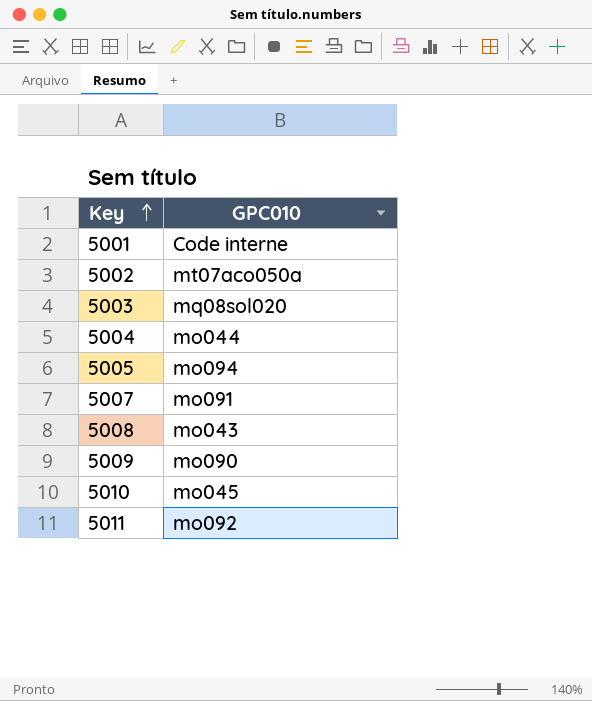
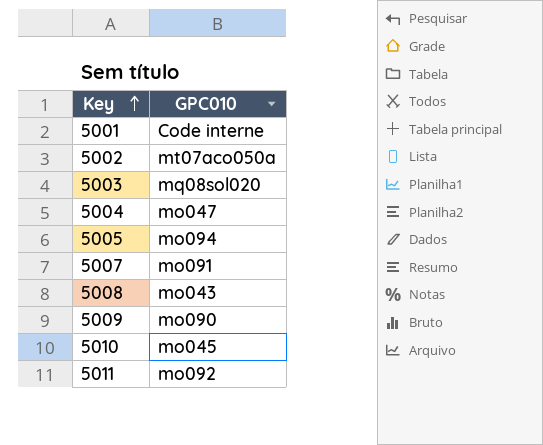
5004 | GPC010: mo044 -> mo047

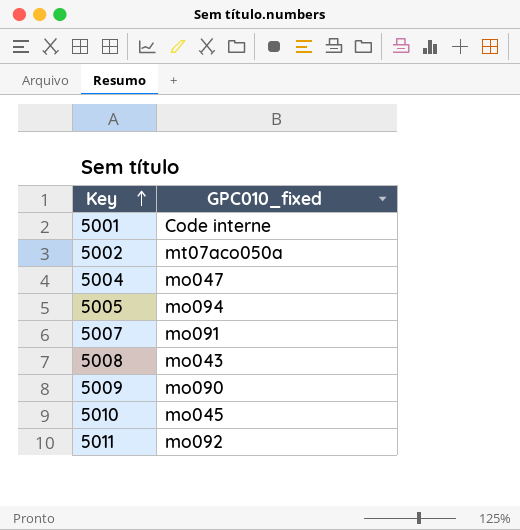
column name: GPC010 -> GPC010_fixed
row 5003: mq08sol020 -> none

